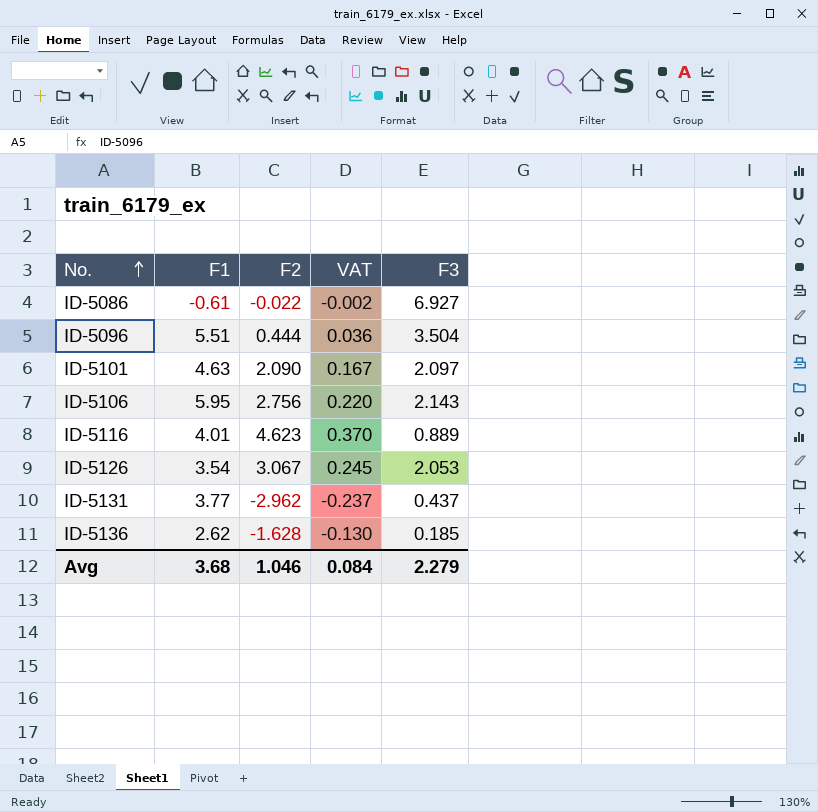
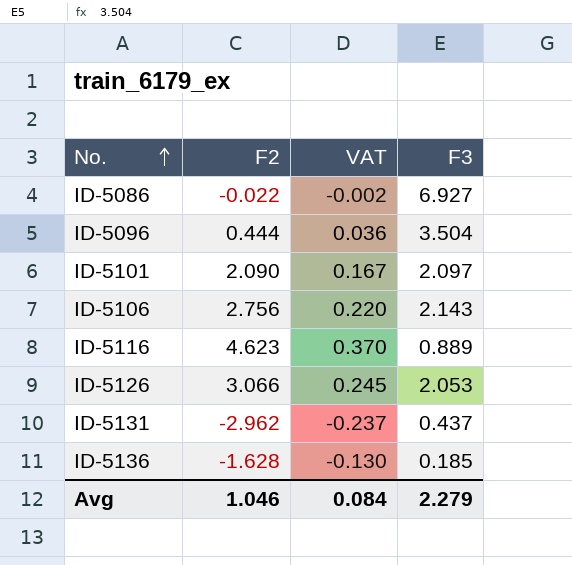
column F1 | position: 2 -> none
ID-5126 | F2: 3.067 -> 3.066

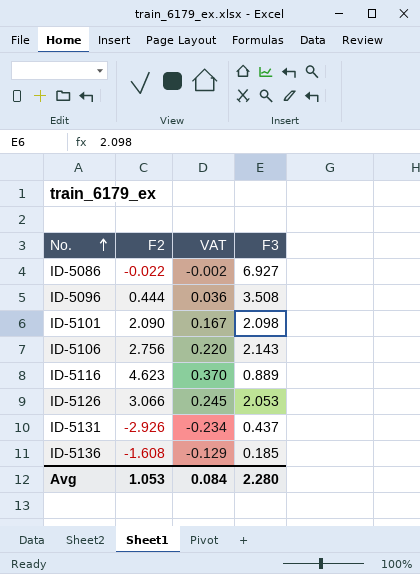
ID-5096 | F3: 3.504 -> 3.508
ID-5101 | F3: 2.097 -> 2.098
ID-5131 | F2: -2.962 -> -2.926
ID-5131 | VAT: -0.237 -> -0.234
ID-5136 | F2: -1.628 -> -1.608
ID-5136 | VAT: -0.130 -> -0.129
Avg | F2: 1.046 -> 1.053
Avg | F3: 2.279 -> 2.280

